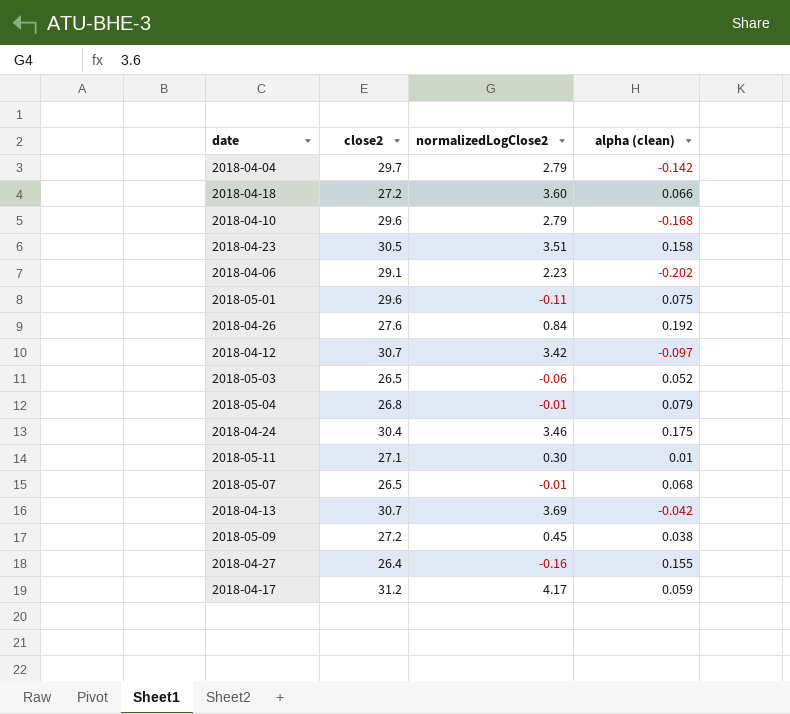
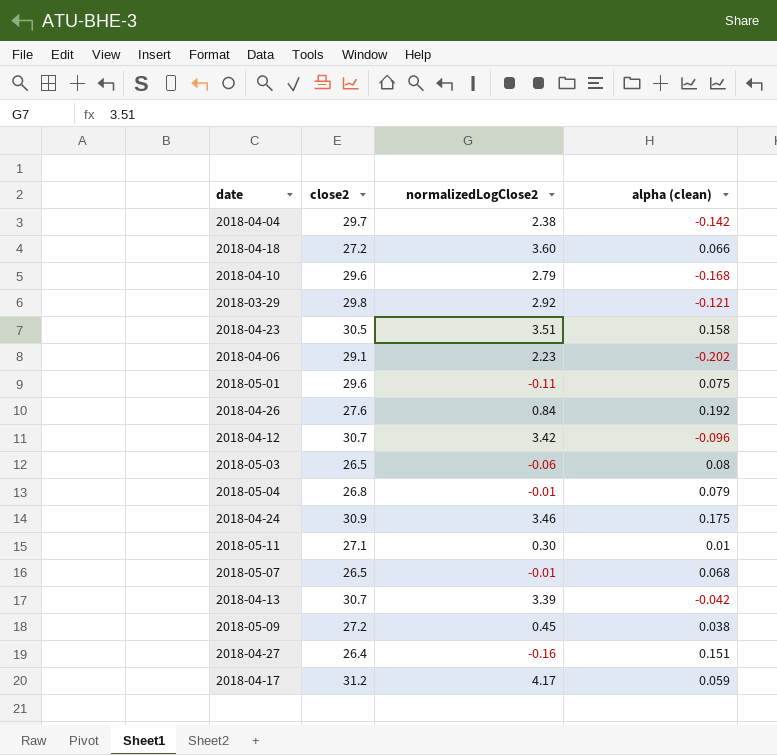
2018-04-04 | normalizedLogClose2: 2.79 -> 2.38
row 2018-03-29: none -> 29.8 | 2.92 | -0.121
2018-04-12 | alpha (clean): -0.097 -> -0.096
2018-05-03 | alpha (clean): 0.052 -> 0.08
2018-04-24 | close2: 30.4 -> 30.9
2018-04-13 | normalizedLogClose2: 3.69 -> 3.39
2018-04-27 | alpha (clean): 0.155 -> 0.151

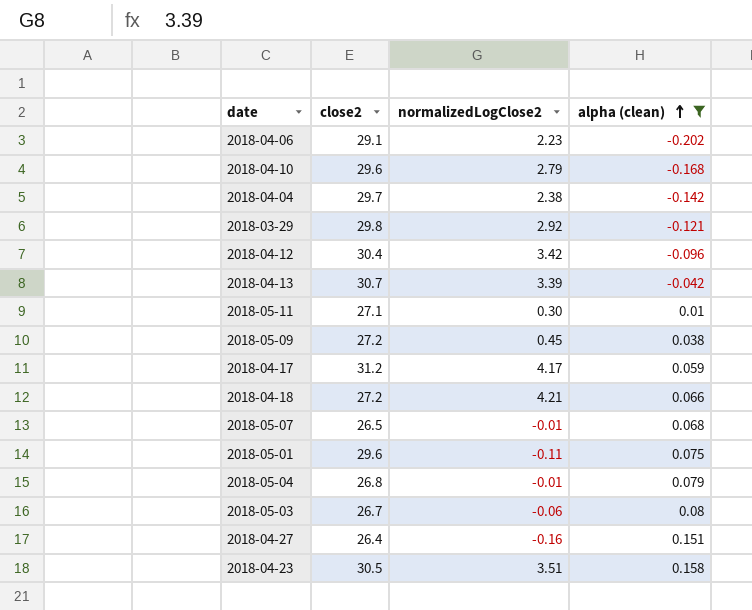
filter: none -> alpha (clean) <= 0.158
row order: none -> alpha (clean) ascending
2018-04-12 | close2: 30.7 -> 30.4
2018-04-18 | normalizedLogClose2: 3.60 -> 4.21
2018-05-03 | close2: 26.5 -> 26.7

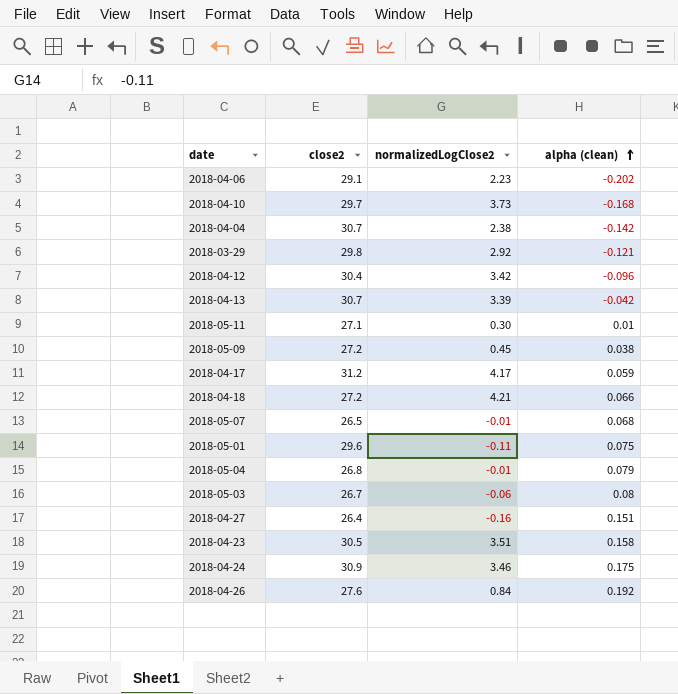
filter: alpha (clean) <= 0.158 -> none
2018-04-10 | close2: 29.6 -> 29.7
2018-04-10 | normalizedLogClose2: 2.79 -> 3.73
2018-04-04 | close2: 29.7 -> 30.7

